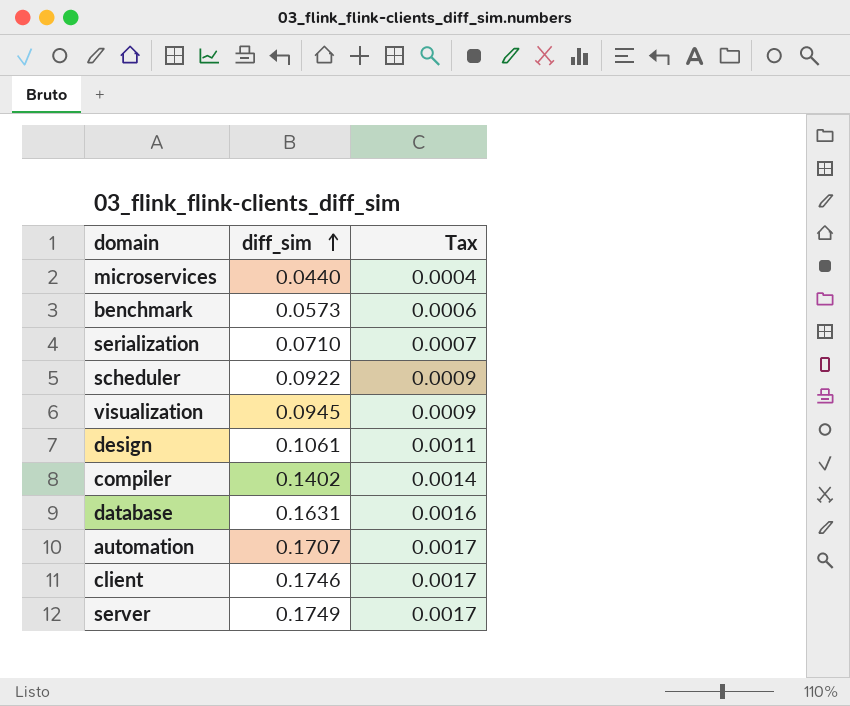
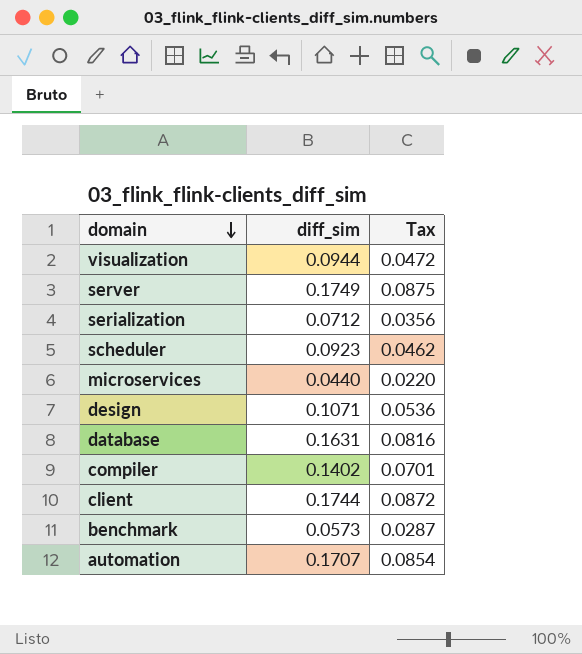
row order: diff_sim ascending -> domain descending
column Tax | formula: [diff_sim] * 0.01 -> [diff_sim] * 0.5
visualization | diff_sim: 0.0945 -> 0.0944
serialization | diff_sim: 0.0710 -> 0.0712
scheduler | diff_sim: 0.0922 -> 0.0923
design | diff_sim: 0.1061 -> 0.1071
client | diff_sim: 0.1746 -> 0.1744

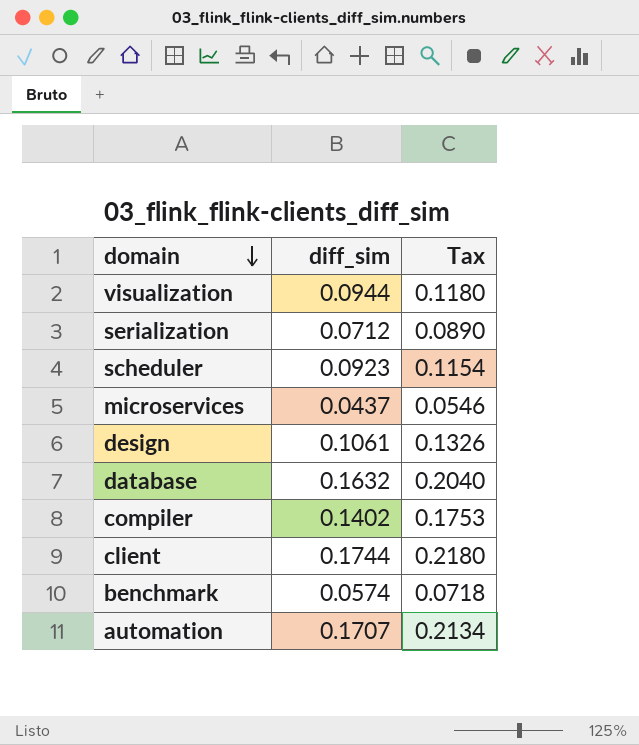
column Tax | formula: [diff_sim] * 0.5 -> [diff_sim] * 1.25
row server: 0.1749 | 0.0875 -> none
microservices | diff_sim: 0.0440 -> 0.0437
design | diff_sim: 0.1071 -> 0.1061
database | diff_sim: 0.1631 -> 0.1632
benchmark | diff_sim: 0.0573 -> 0.0574

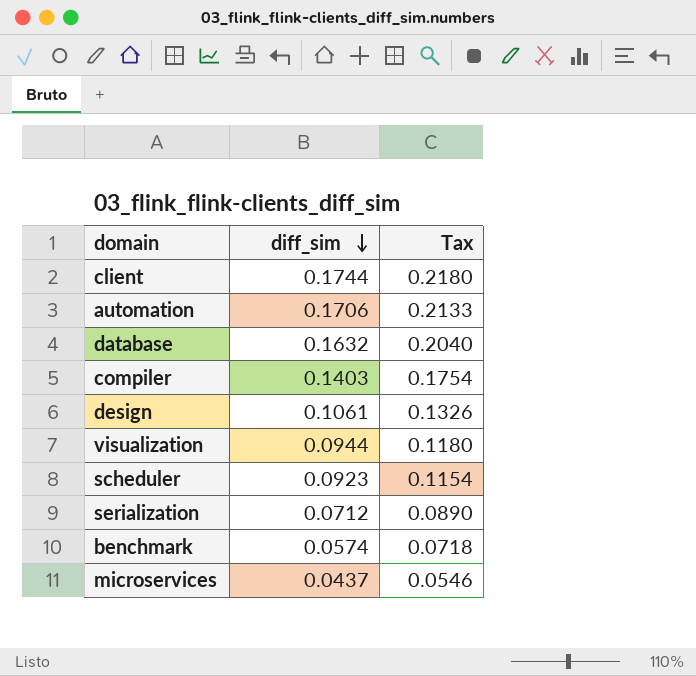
row order: domain descending -> diff_sim descending
automation | diff_sim: 0.1707 -> 0.1706
automation | Tax: 0.2134 -> 0.2133
compiler | diff_sim: 0.1402 -> 0.1403
compiler | Tax: 0.1753 -> 0.1754

